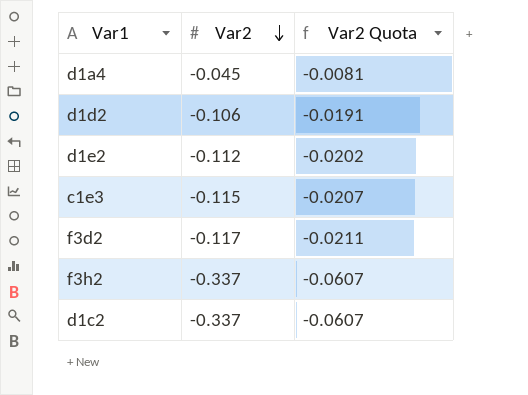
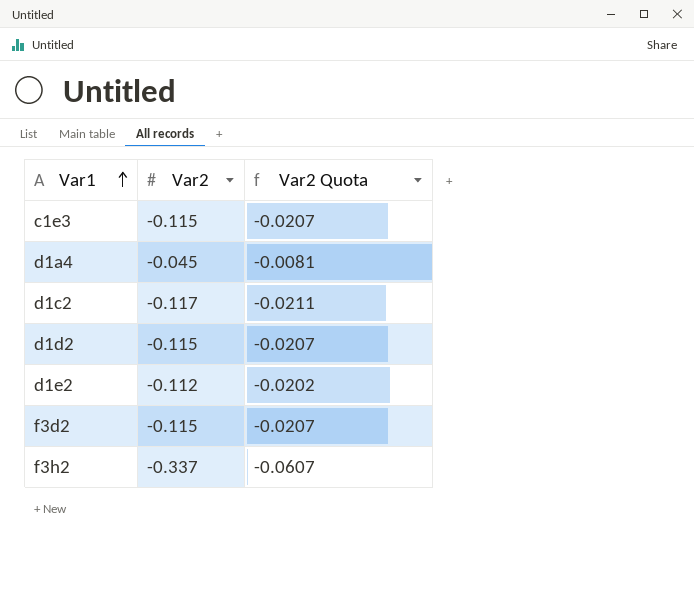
row order: Var2 descending -> Var1 ascending
d1c2 | Var2: -0.337 -> -0.117
d1c2 | Var2 Quota: -0.0607 -> -0.0211
d1d2 | Var2: -0.106 -> -0.115
d1d2 | Var2 Quota: -0.0191 -> -0.0207
f3d2 | Var2: -0.117 -> -0.115
f3d2 | Var2 Quota: -0.0211 -> -0.0207

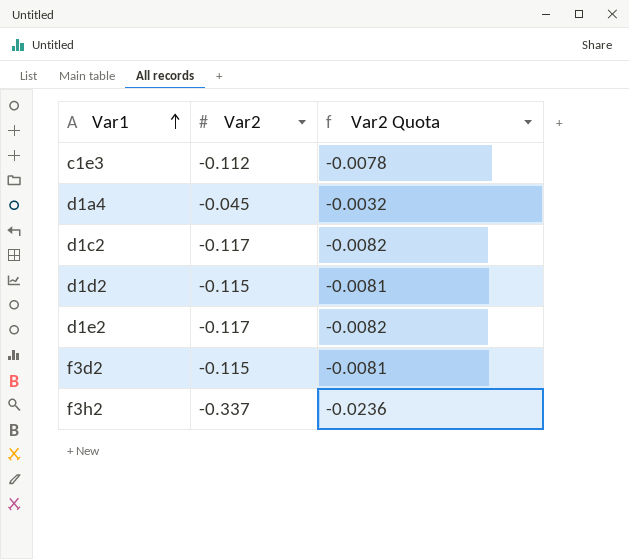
column Var2 Quota | formula: [Var2] * 0.18 -> [Var2] * 0.07
c1e3 | Var2: -0.115 -> -0.112
d1e2 | Var2: -0.112 -> -0.117

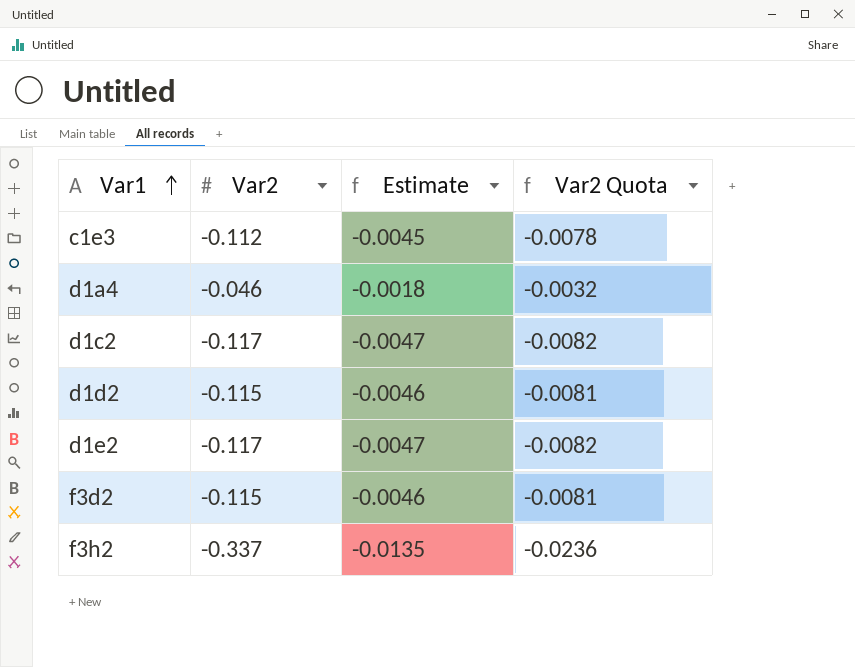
column Estimate | formula: none -> [Var2] * 0.04
d1a4 | Var2: -0.045 -> -0.046

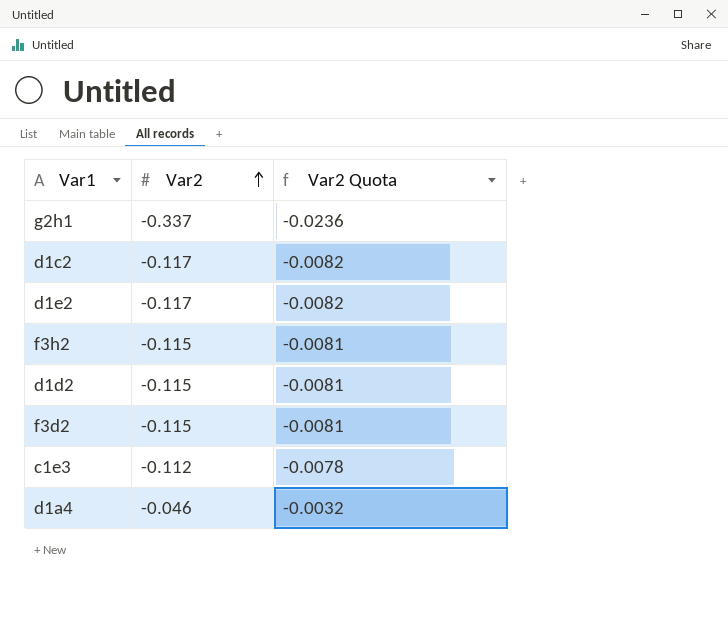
row order: Var1 ascending -> Var2 ascending
column Estimate | formula: [Var2] * 0.04 -> none
row g2h1: none -> -0.337 | -0.0236
f3h2 | Var2: -0.337 -> -0.115
f3h2 | Var2 Quota: -0.0236 -> -0.0081

